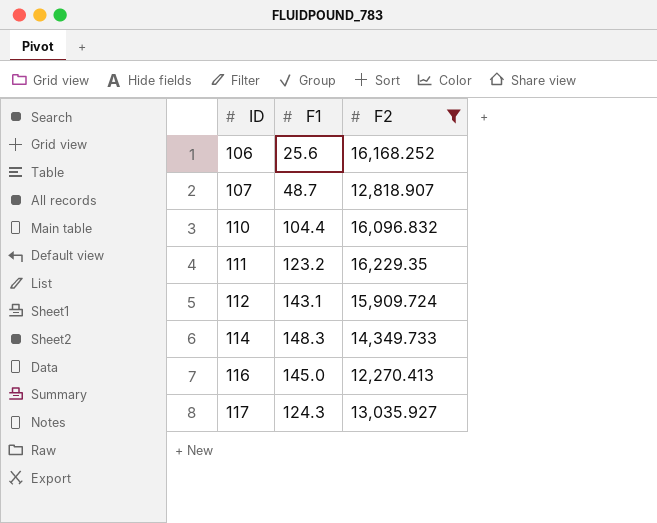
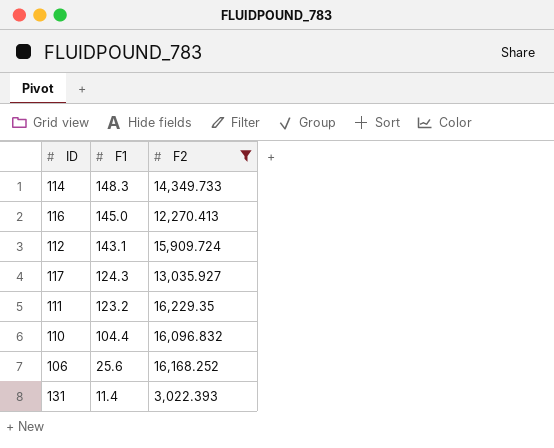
row order: ID ascending -> F1 descending
row 107: 48.7 | 12,818.907 -> none
row 131: none -> 11.4 | 3,022.393

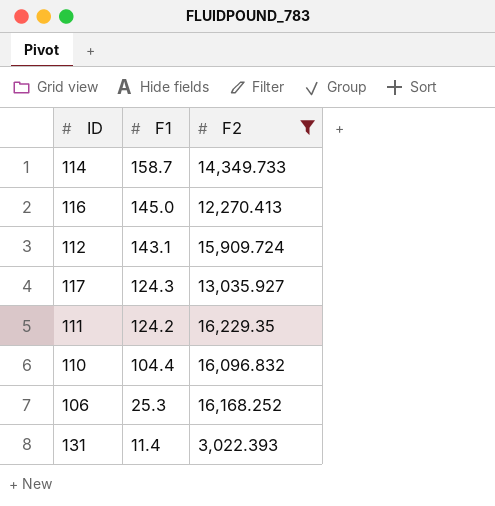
114 | F1: 148.3 -> 158.7
111 | F1: 123.2 -> 124.2
106 | F1: 25.6 -> 25.3

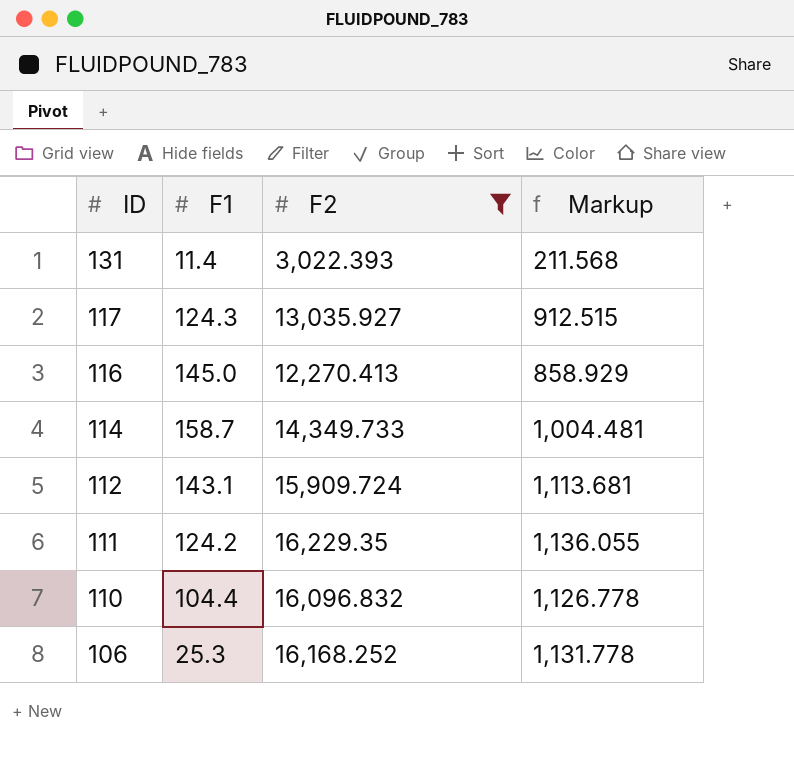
row order: F1 descending -> ID descending
column Markup | formula: none -> [F2] * 0.07

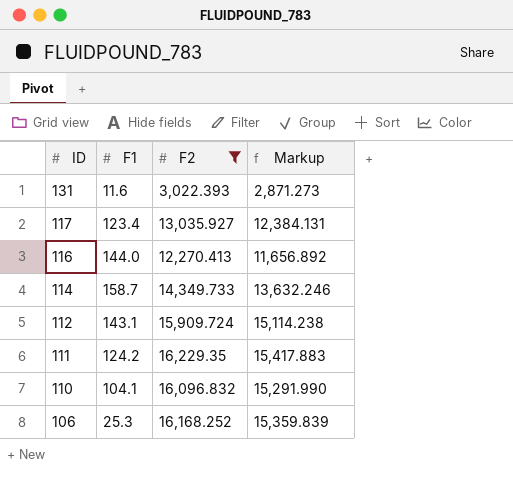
column Markup | formula: [F2] * 0.07 -> [F2] * 0.95
131 | F1: 11.4 -> 11.6
117 | F1: 124.3 -> 123.4
116 | F1: 145.0 -> 144.0
110 | F1: 104.4 -> 104.1

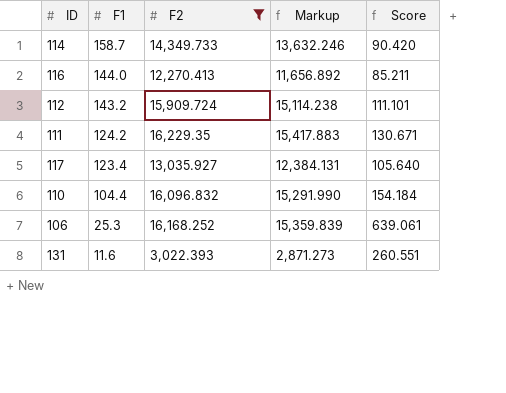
row order: ID descending -> F1 descending
column Score | formula: none -> [F2] / [F1]
112 | F1: 143.1 -> 143.2
110 | F1: 104.1 -> 104.4

